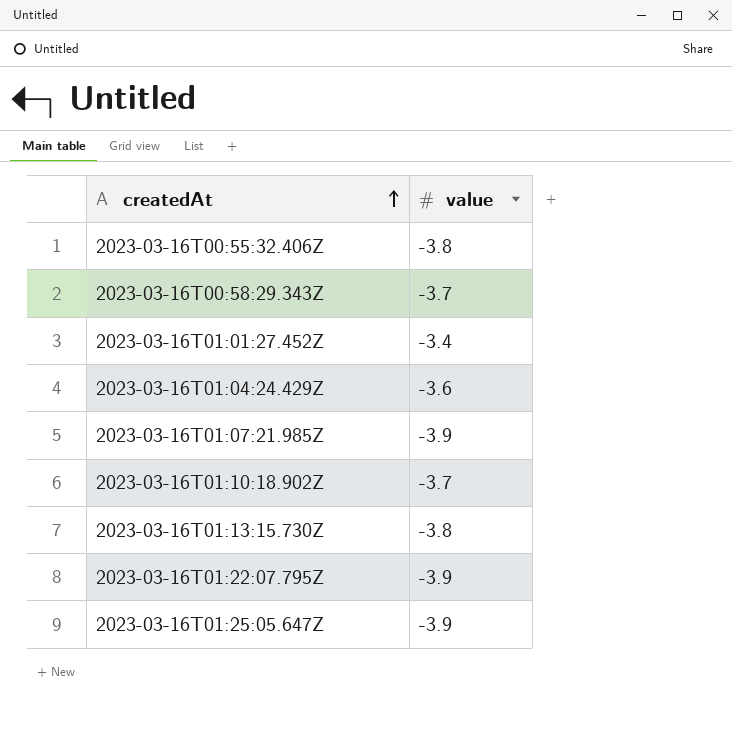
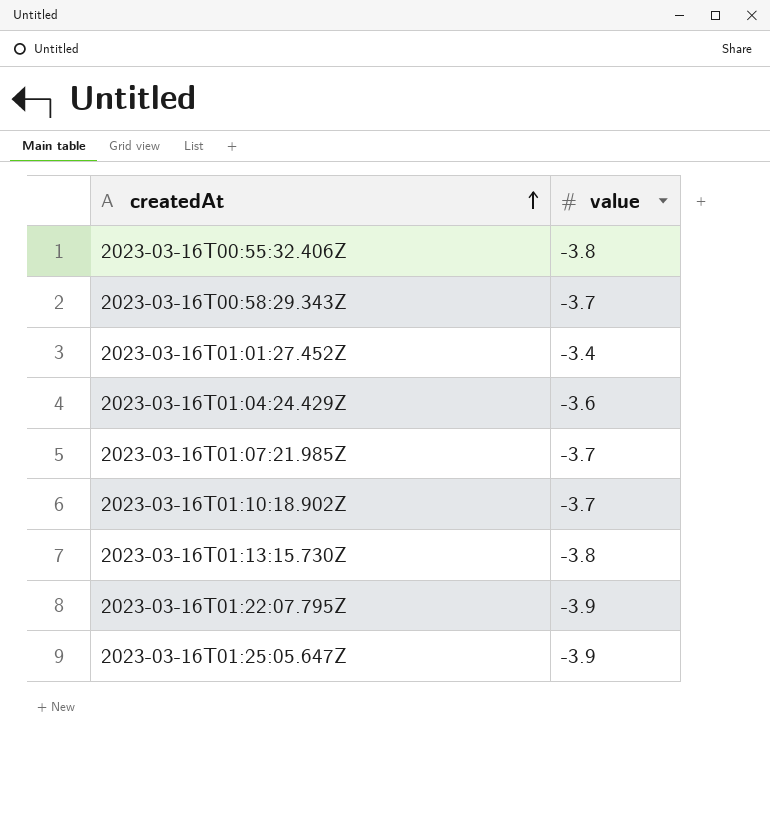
2023-03-16T01:07:21.985Z | value: -3.9 -> -3.7

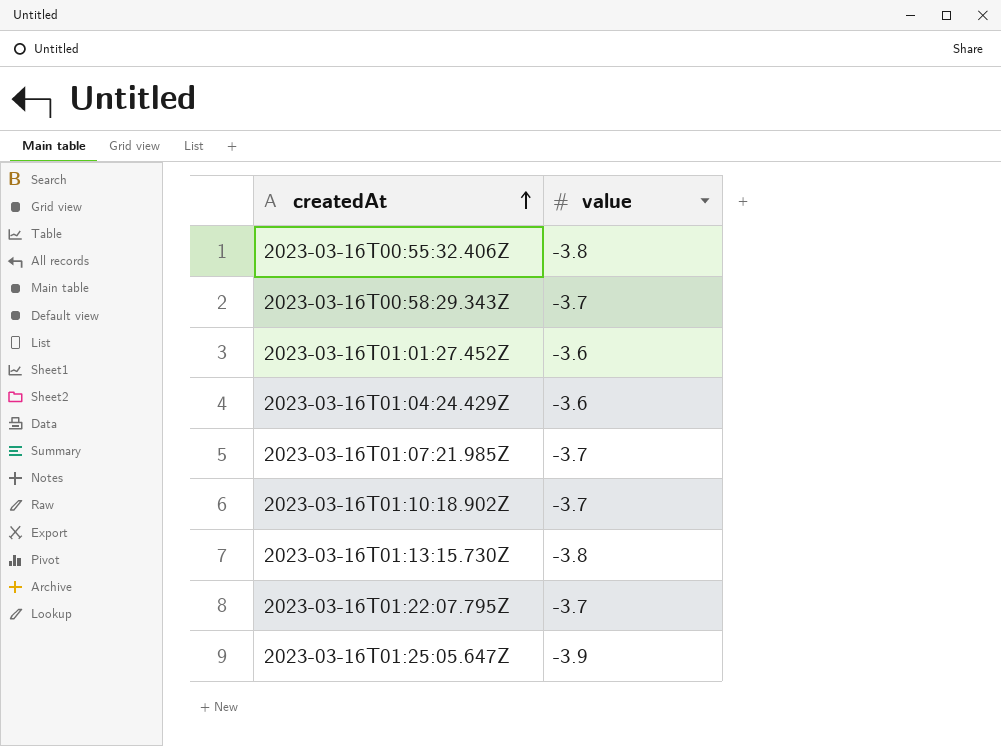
2023-03-16T01:01:27.452Z | value: -3.4 -> -3.6
2023-03-16T01:22:07.795Z | value: -3.9 -> -3.7

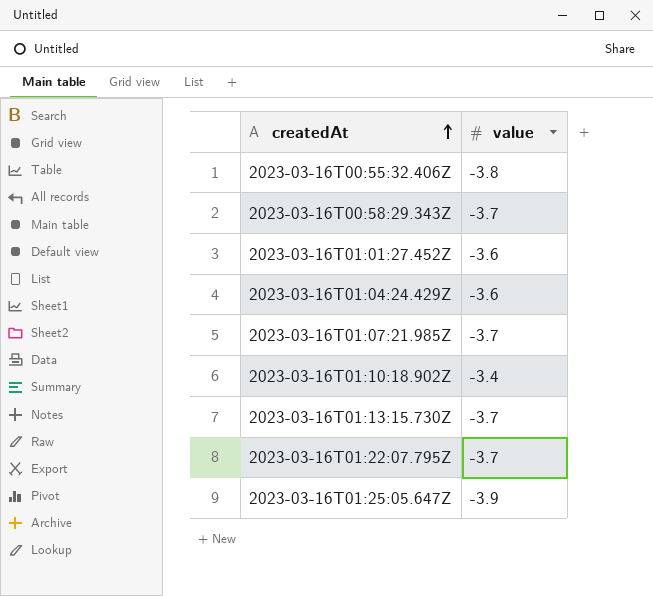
2023-03-16T01:10:18.902Z | value: -3.7 -> -3.4
2023-03-16T01:13:15.730Z | value: -3.8 -> -3.7

